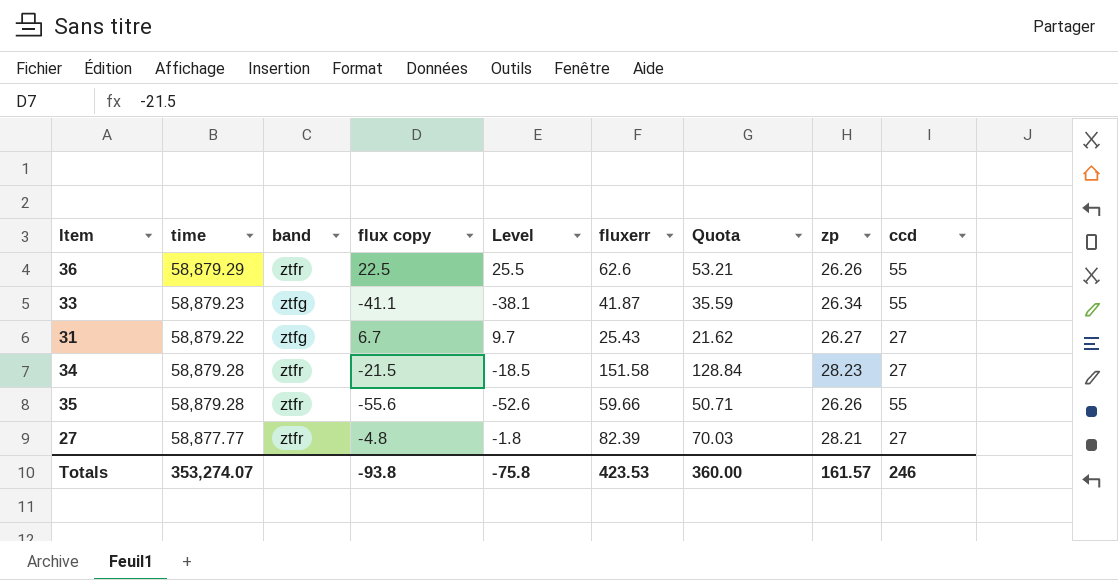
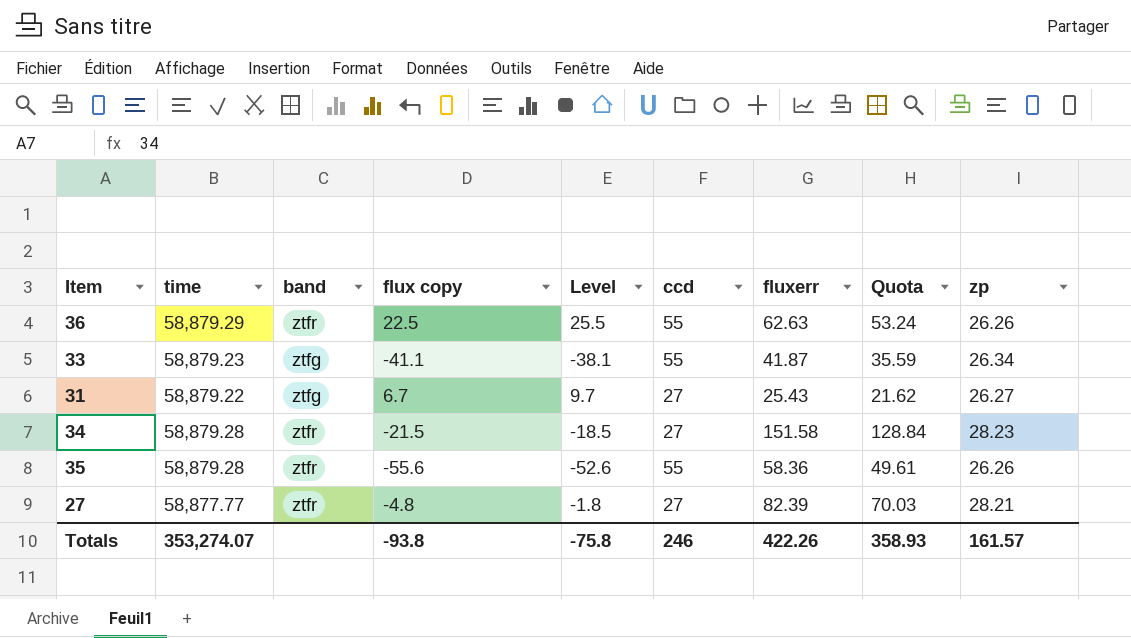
column ccd | position: 9 -> 6
36 | fluxerr: 62.6 -> 62.63
36 | Quota: 53.21 -> 53.24
35 | fluxerr: 59.66 -> 58.36
35 | Quota: 50.71 -> 49.61
Totals | fluxerr: 423.53 -> 422.26
Totals | Quota: 360.00 -> 358.93

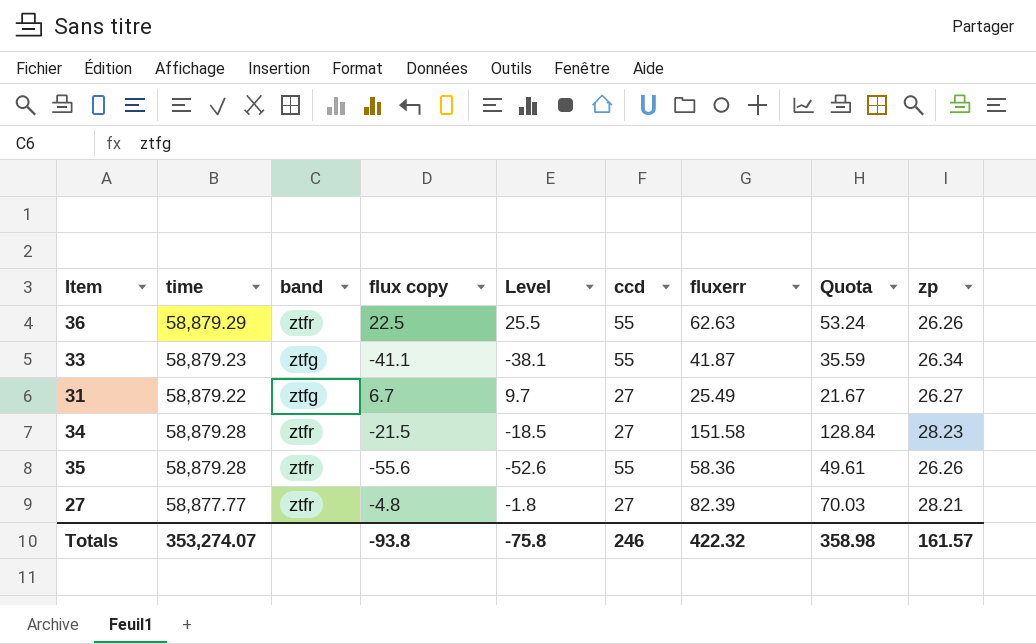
31 | fluxerr: 25.43 -> 25.49
31 | Quota: 21.62 -> 21.67
Totals | fluxerr: 422.26 -> 422.32
Totals | Quota: 358.93 -> 358.98

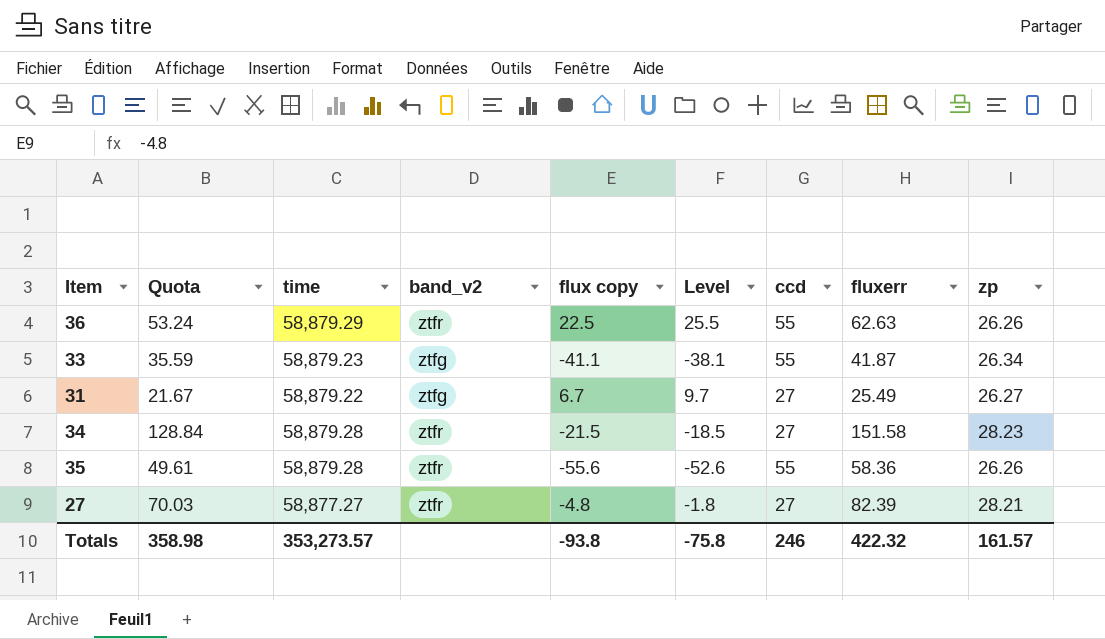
column Quota | position: 8 -> 2
column name: band -> band_v2
27 | time: 58,877.77 -> 58,877.27
Totals | time: 353,274.07 -> 353,273.57

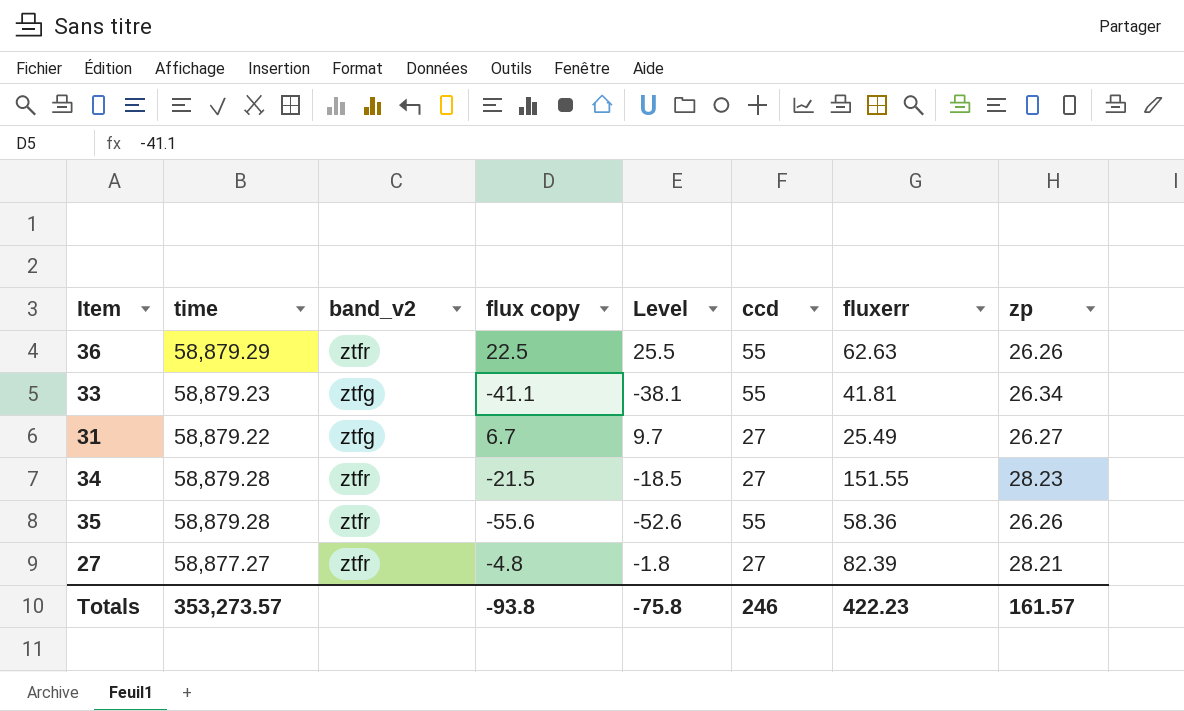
column Quota | formula: [fluxerr] * 0.85 -> none
33 | fluxerr: 41.87 -> 41.81
34 | fluxerr: 151.58 -> 151.55
Totals | fluxerr: 422.32 -> 422.23

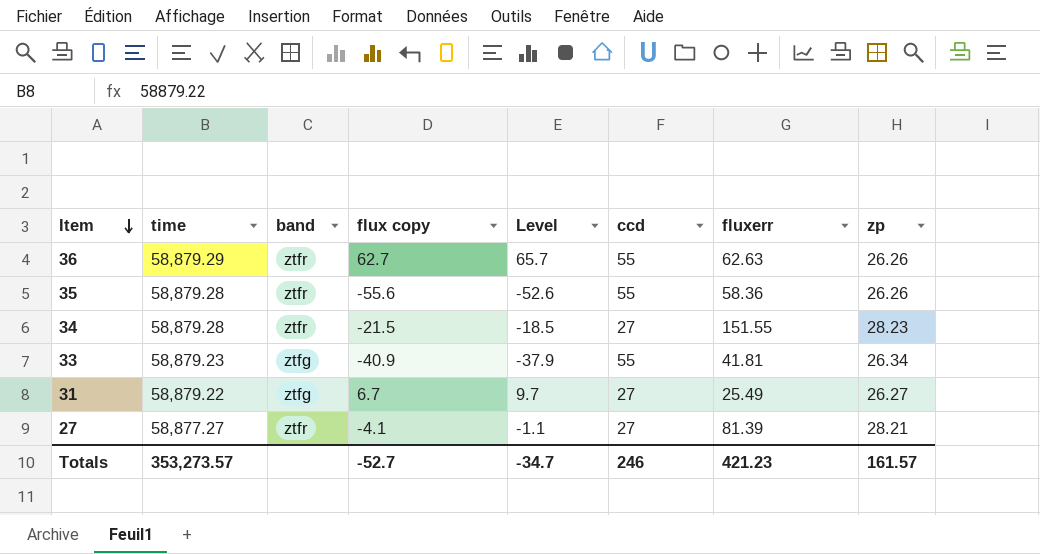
row order: none -> Item descending
column name: band_v2 -> band
36 | flux copy: 22.5 -> 62.7
36 | Level: 25.5 -> 65.7
33 | flux copy: -41.1 -> -40.9
33 | Level: -38.1 -> -37.9
27 | flux copy: -4.8 -> -4.1
27 | Level: -1.8 -> -1.1
27 | fluxerr: 82.39 -> 81.39
Totals | flux copy: -93.8 -> -52.7
Totals | Level: -75.8 -> -34.7
Totals | fluxerr: 422.23 -> 421.23

